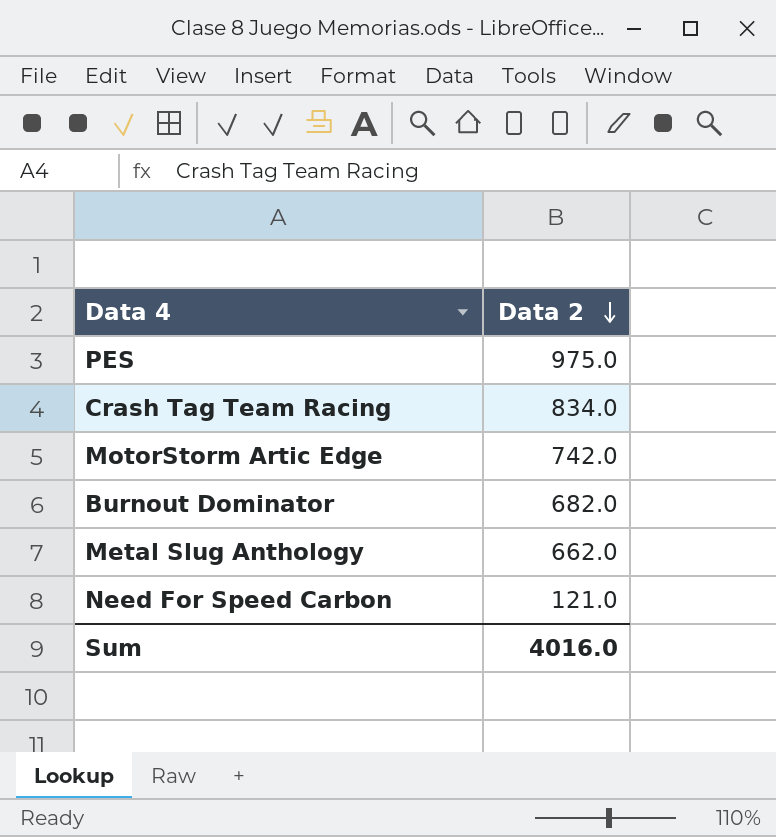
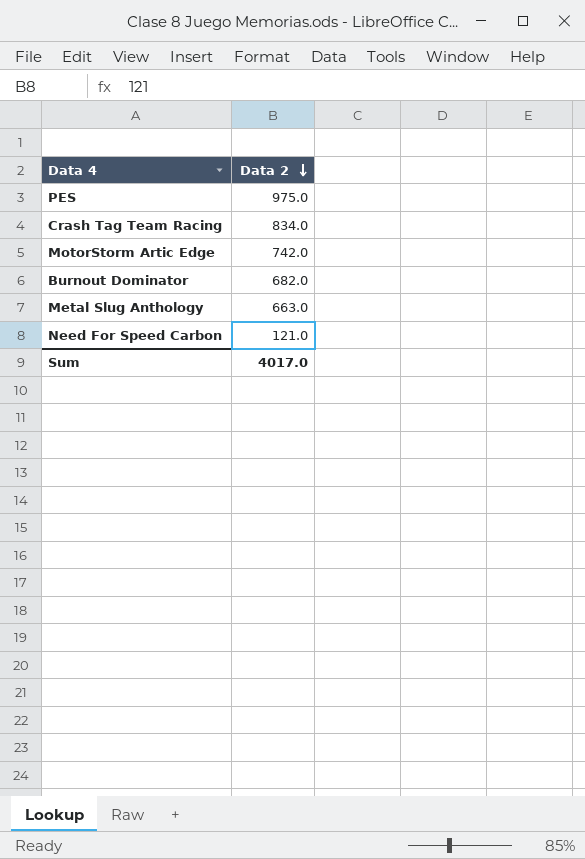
Metal Slug Anthology | Data 2: 662.0 -> 663.0
Sum | Data 2: 4016.0 -> 4017.0

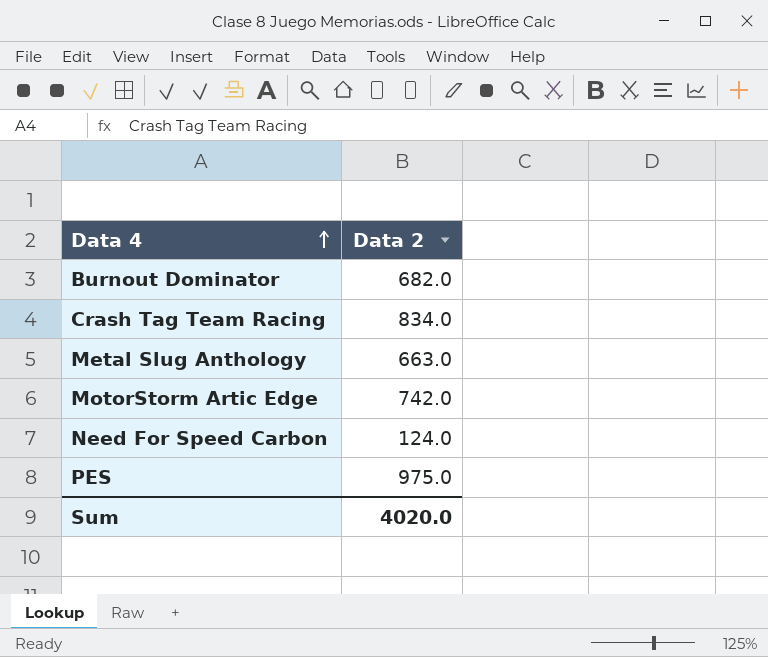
row order: Data 2 descending -> Data 4 ascending
Need For Speed Carbon | Data 2: 121.0 -> 124.0
Sum | Data 2: 4017.0 -> 4020.0

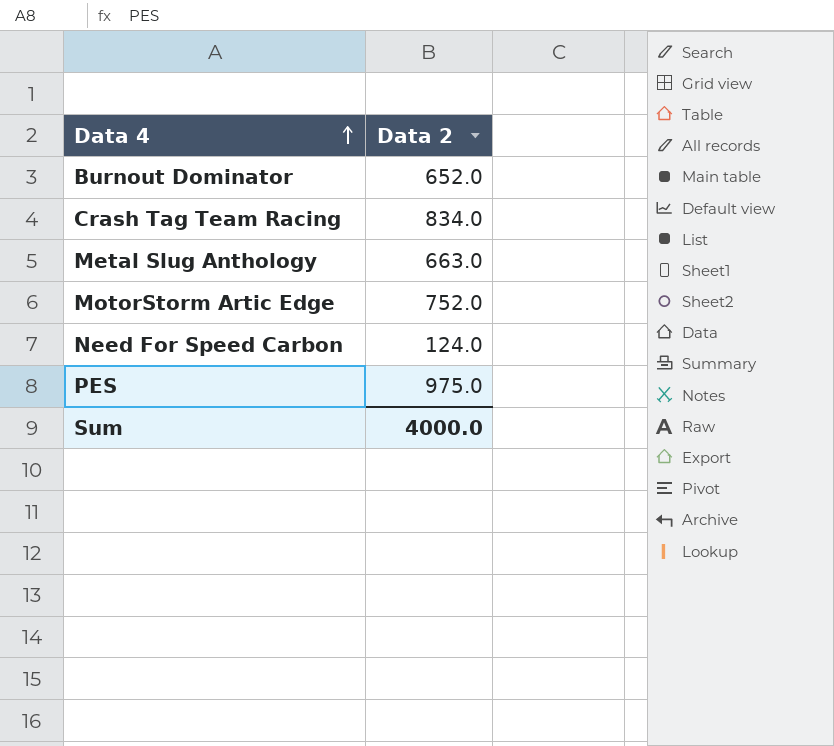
Burnout Dominator | Data 2: 682.0 -> 652.0
MotorStorm Artic Edge | Data 2: 742.0 -> 752.0
Sum | Data 2: 4020.0 -> 4000.0

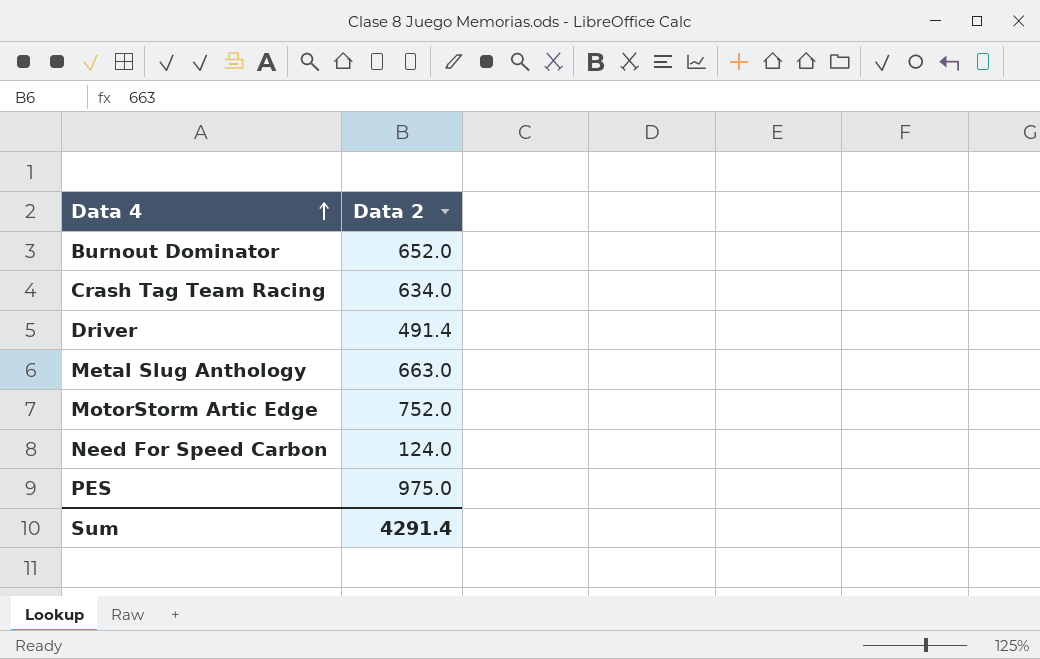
Crash Tag Team Racing | Data 2: 834.0 -> 634.0
row Driver: none -> 491.4
Sum | Data 2: 4000.0 -> 4291.4

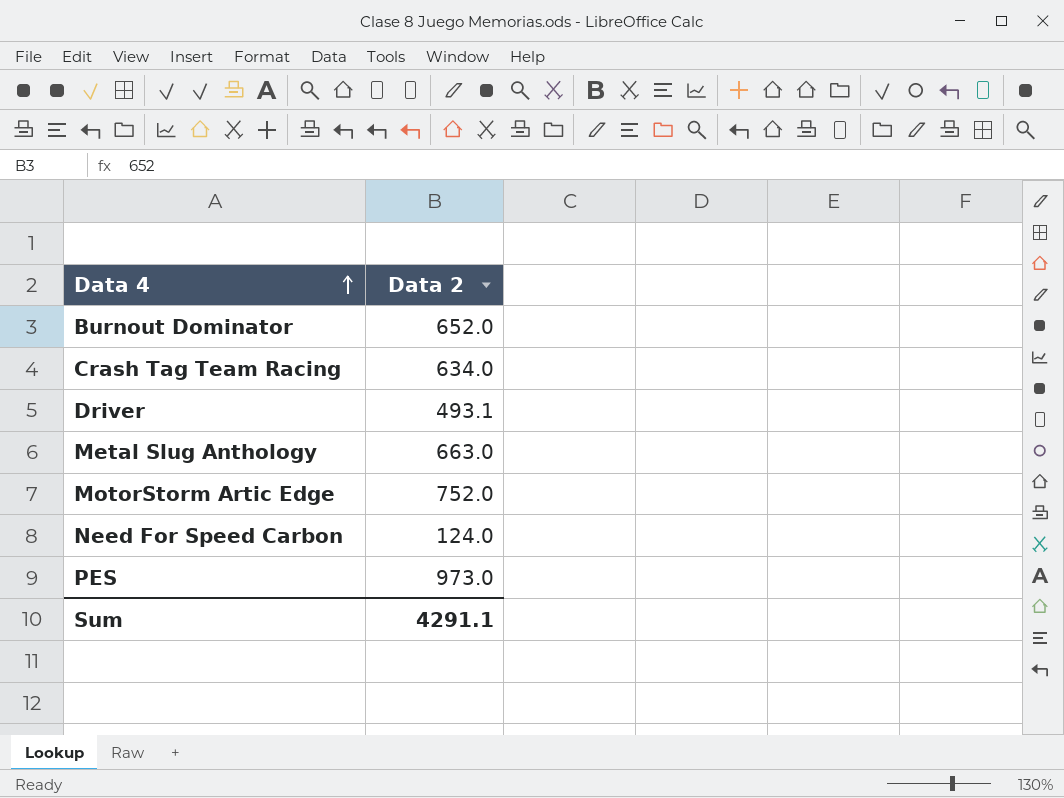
Driver | Data 2: 491.4 -> 493.1
PES | Data 2: 975.0 -> 973.0
Sum | Data 2: 4291.4 -> 4291.1

